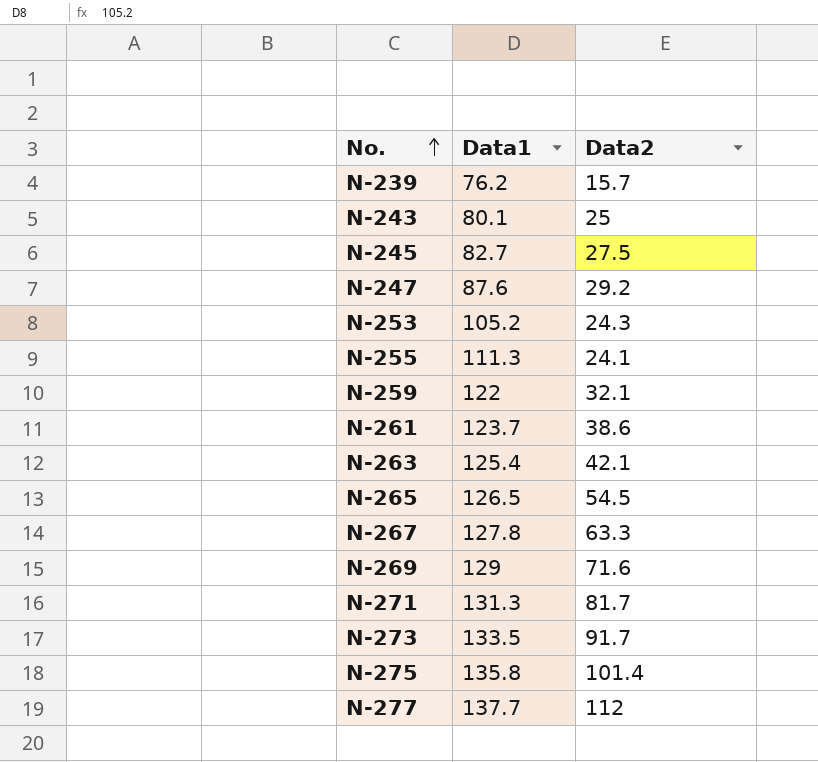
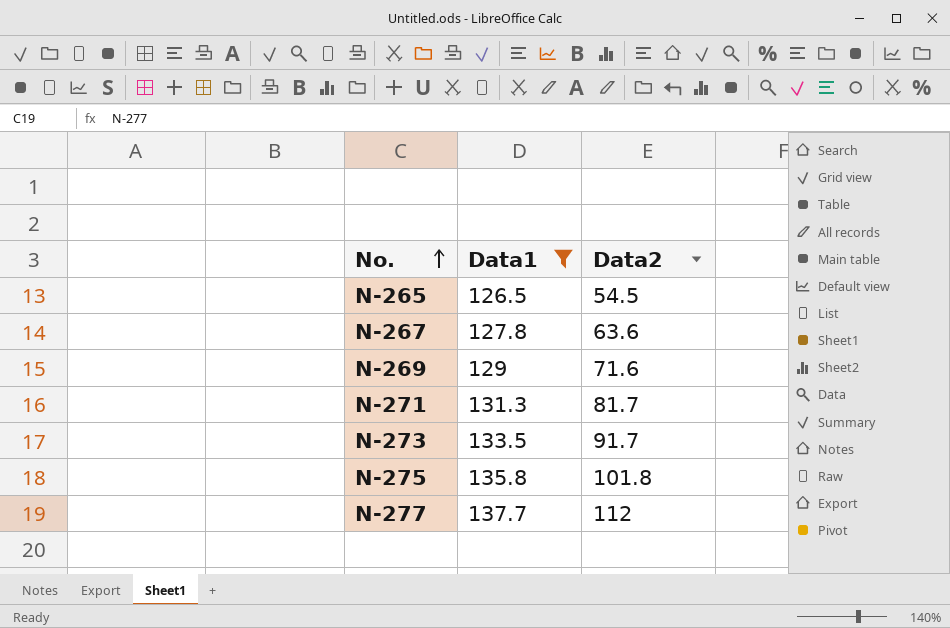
filter: none -> Data1 >= 126.5
N-267 | Data2: 63.3 -> 63.6
N-275 | Data2: 101.4 -> 101.8

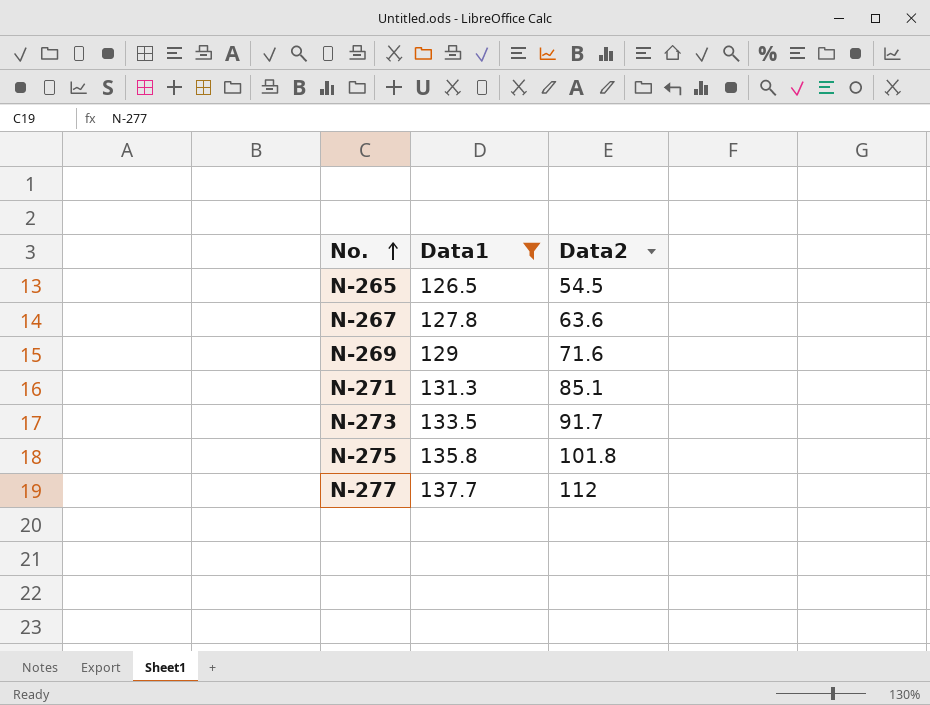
N-271 | Data2: 81.7 -> 85.1

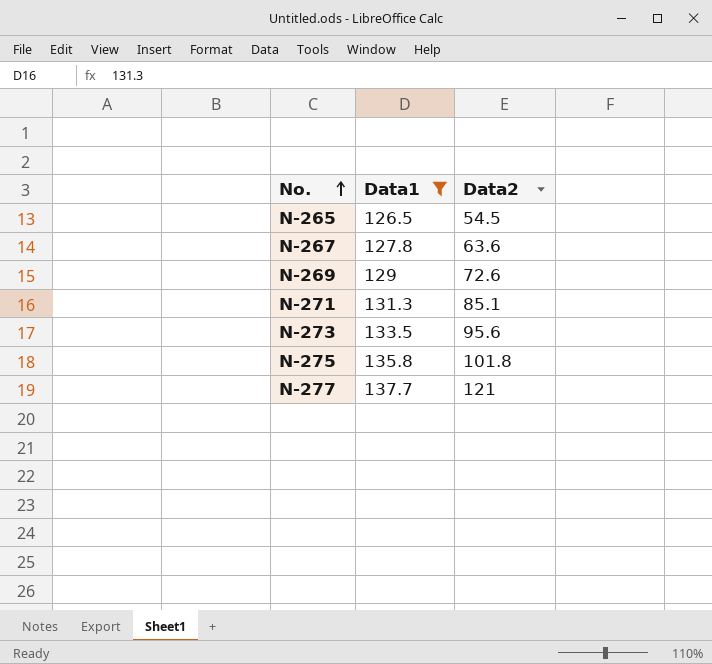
N-269 | Data2: 71.6 -> 72.6
N-273 | Data2: 91.7 -> 95.6
N-277 | Data2: 112 -> 121

